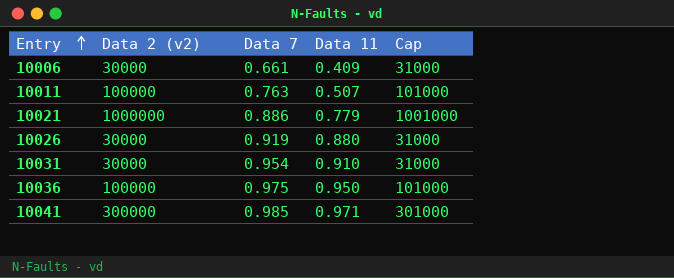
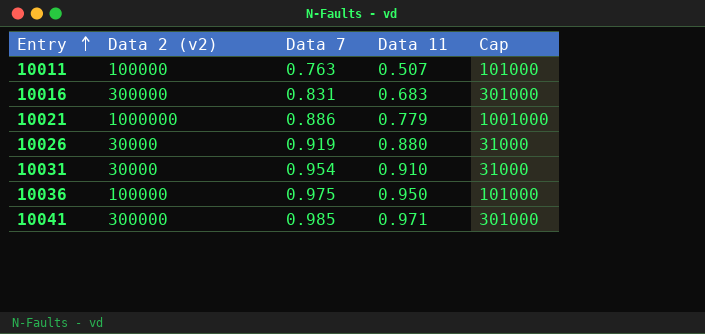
row 10006: 30000 | 0.661 | 0.409 | 31000 -> none
row 10016: none -> 300000 | 0.831 | 0.683 | 301000

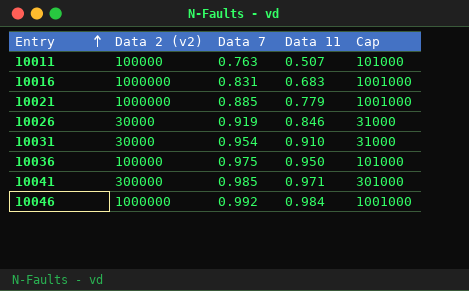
10016 | Data 2 (v2): 300000 -> 1000000
10016 | Cap: 301000 -> 1001000
10021 | Data 7: 0.886 -> 0.885
10026 | Data 11: 0.880 -> 0.846
row 10046: none -> 1000000 | 0.992 | 0.984 | 1001000

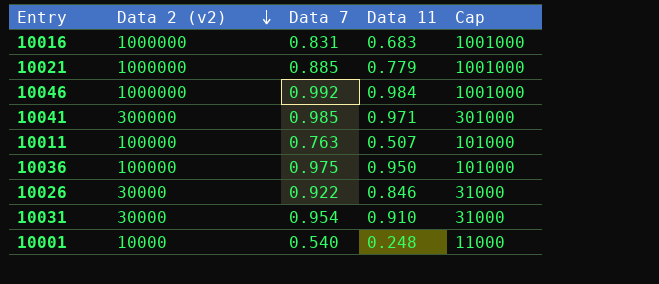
row order: Entry ascending -> Data 2 (v2) descending
10026 | Data 7: 0.919 -> 0.922
row 10001: none -> 10000 | 0.540 | 0.248 | 11000

